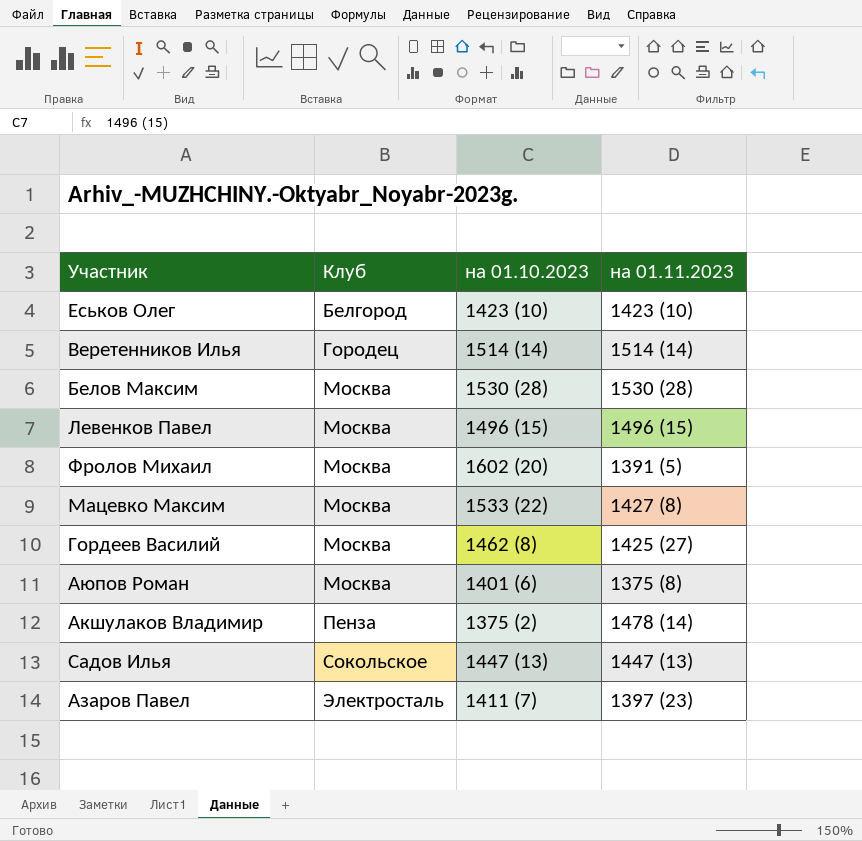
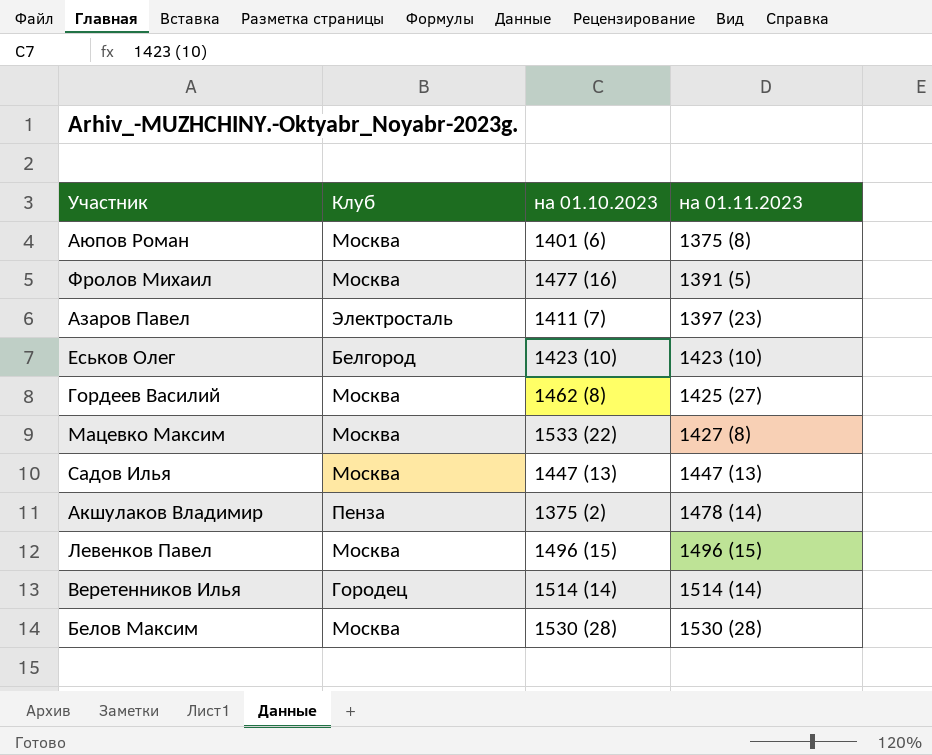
row order: Клуб ascending -> на 01.11.2023 ascending
Фролов Михаил | на 01.10.2023: 1602 (20) -> 1477 (16)
Садов Илья | Клуб: Сокольское -> Москва

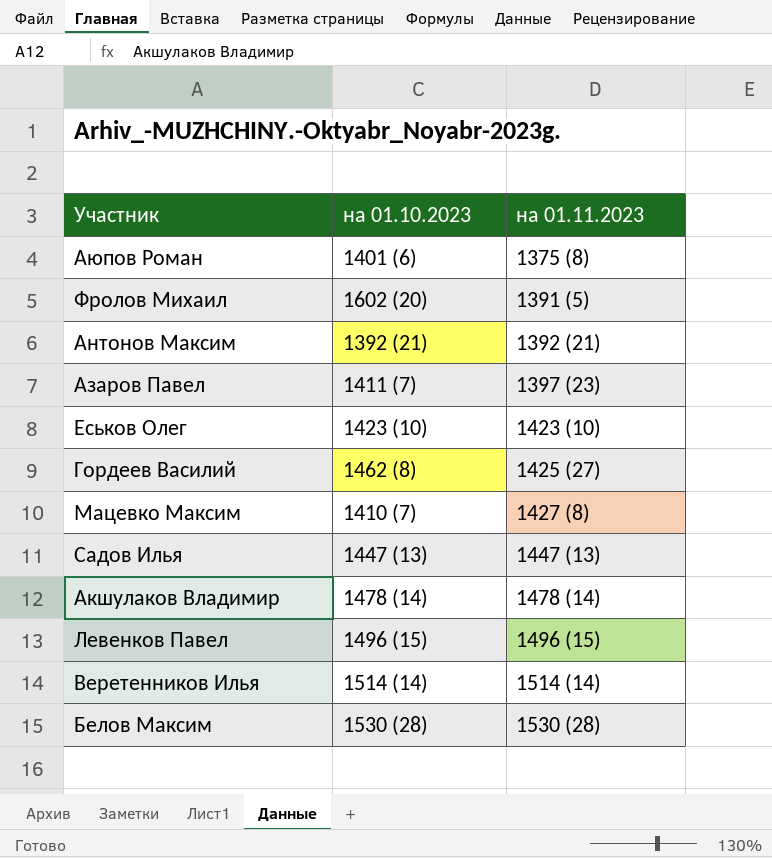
column Клуб | position: 2 -> none
Фролов Михаил | на 01.10.2023: 1477 (16) -> 1602 (20)
row Антонов Максим: none -> 1392 (21) | 1392 (21)
Мацевко Максим | на 01.10.2023: 1533 (22) -> 1410 (7)
Акшулаков Владимир | на 01.10.2023: 1375 (2) -> 1478 (14)

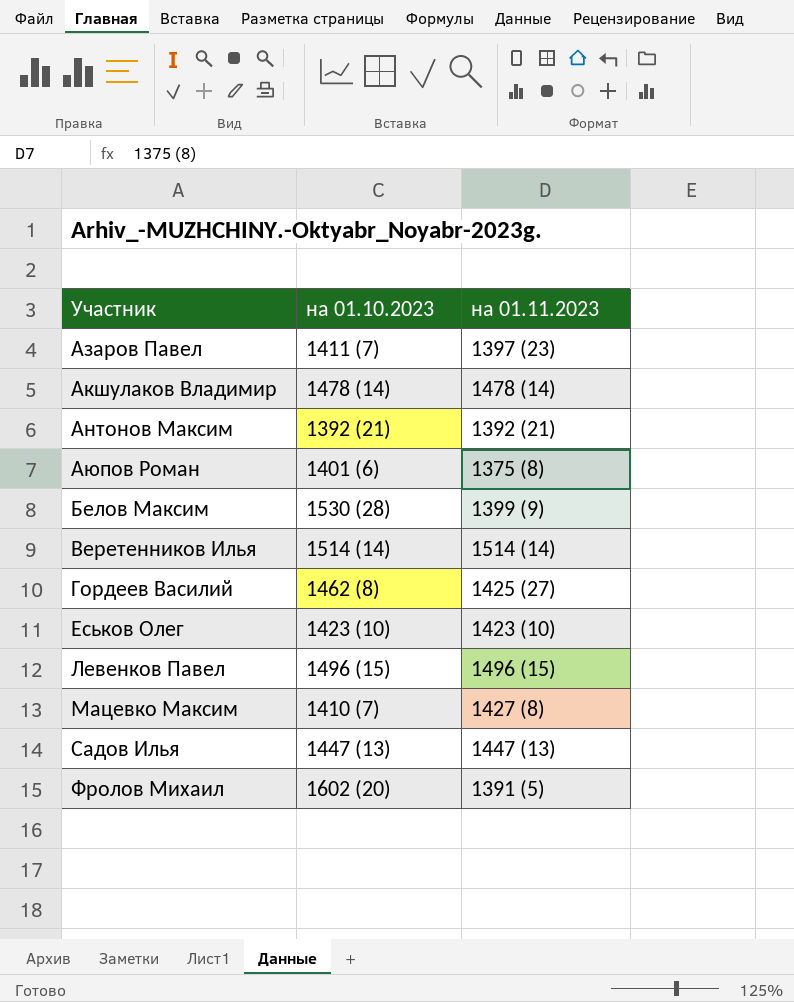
row order: на 01.11.2023 ascending -> Участник ascending
Белов Максим | на 01.11.2023: 1530 (28) -> 1399 (9)

